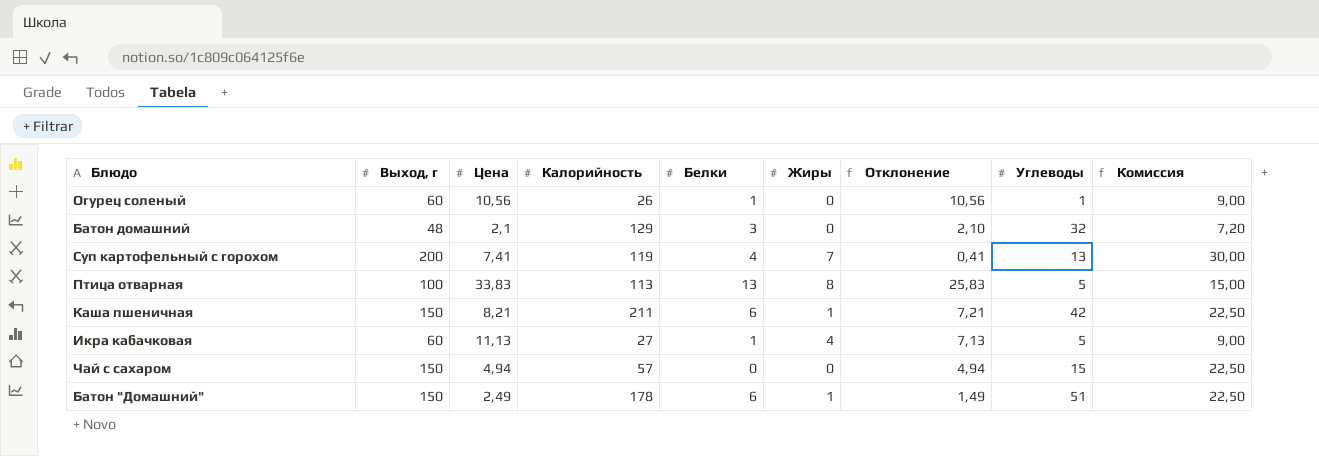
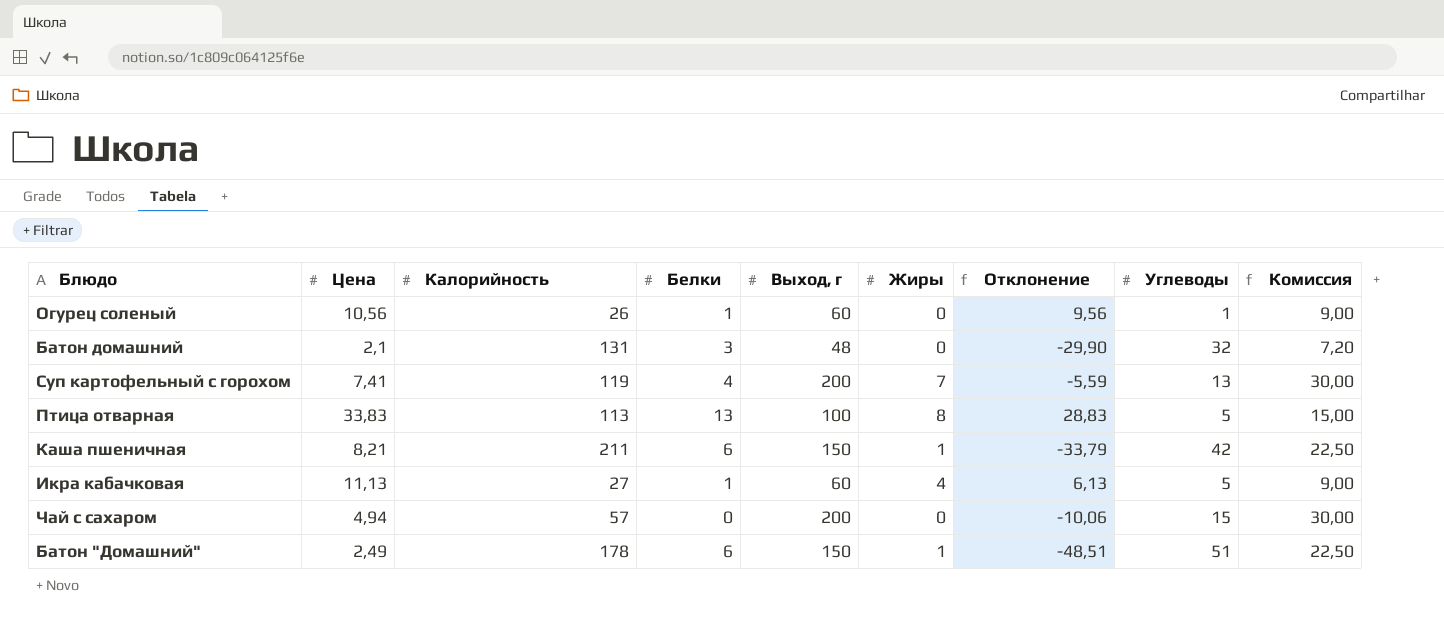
column Выход, г | position: 2 -> 5
column Отклонение | formula: [Цена] - [Жиры] -> [Цена] - [Углеводы]
Батон домашний | Калорийность: 129 -> 131
Чай с сахаром | Выход, г: 150 -> 200
Чай с сахаром | Комиссия: 22,50 -> 30,00

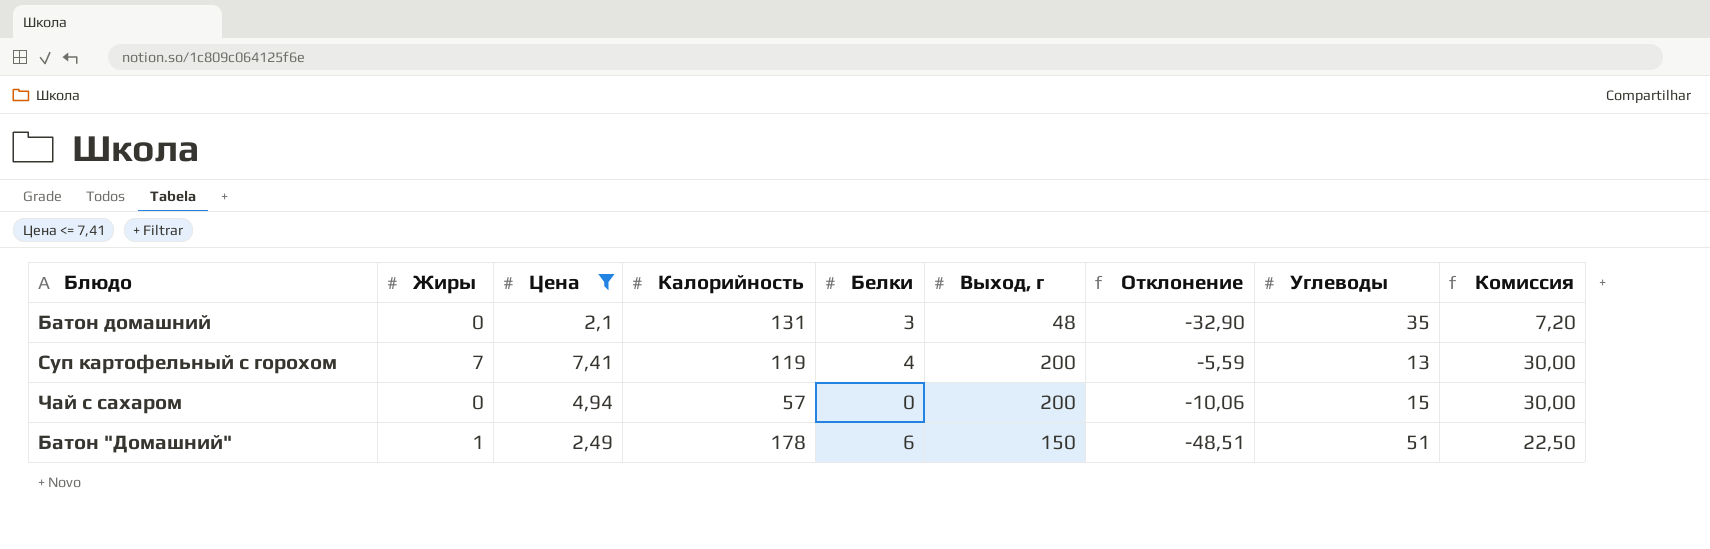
filter: none -> Цена <= 7,41
column Жиры | position: 6 -> 2
Батон домашний | Отклонение: -29,90 -> -32,90
Батон домашний | Углеводы: 32 -> 35

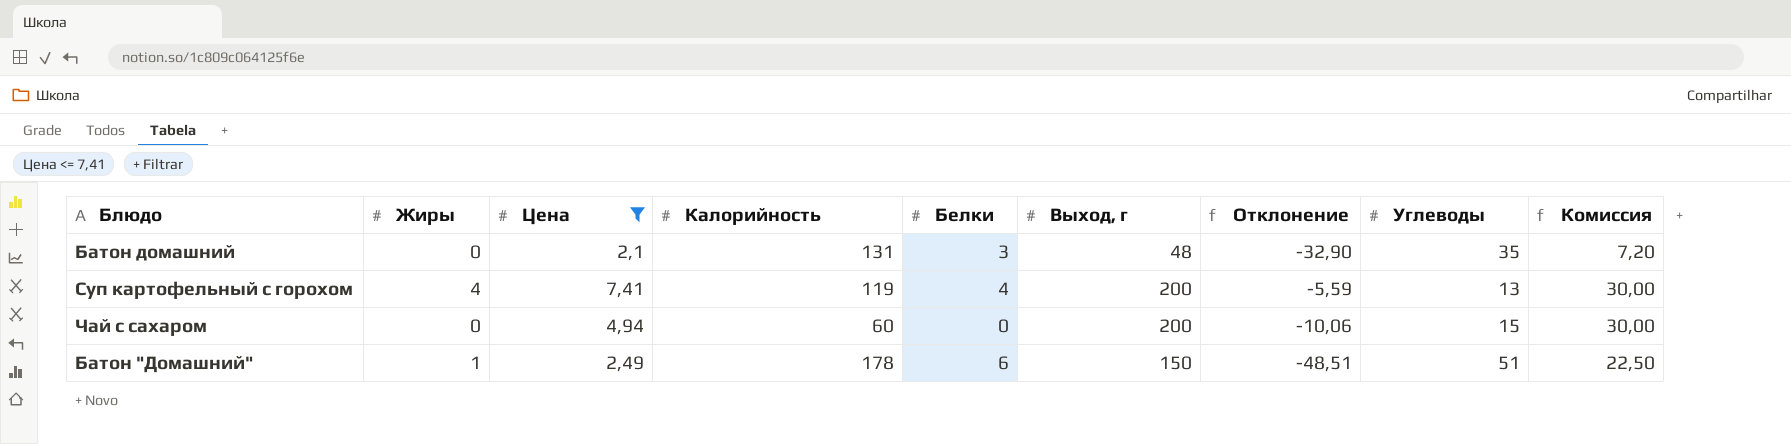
Суп картофельный с горохом | Жиры: 7 -> 4
Чай с сахаром | Калорийность: 57 -> 60

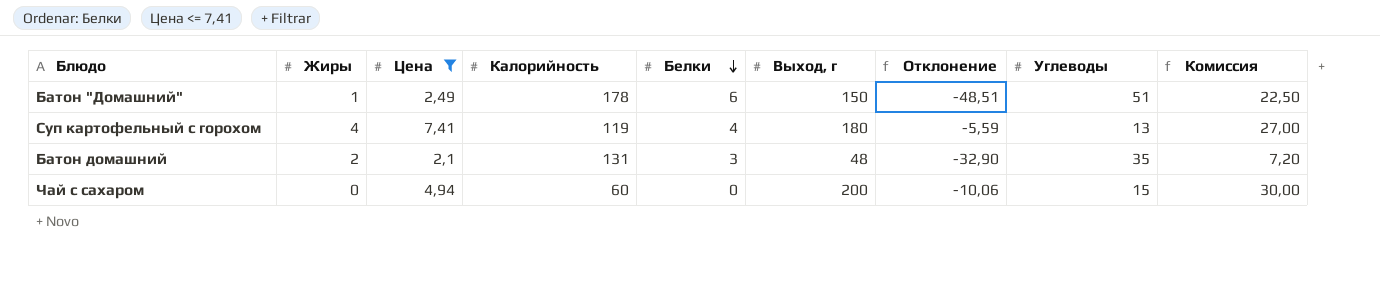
row order: none -> Белки descending
Суп картофельный с горохом | Выход, г: 200 -> 180
Суп картофельный с горохом | Комиссия: 30,00 -> 27,00
Батон домашний | Жиры: 0 -> 2

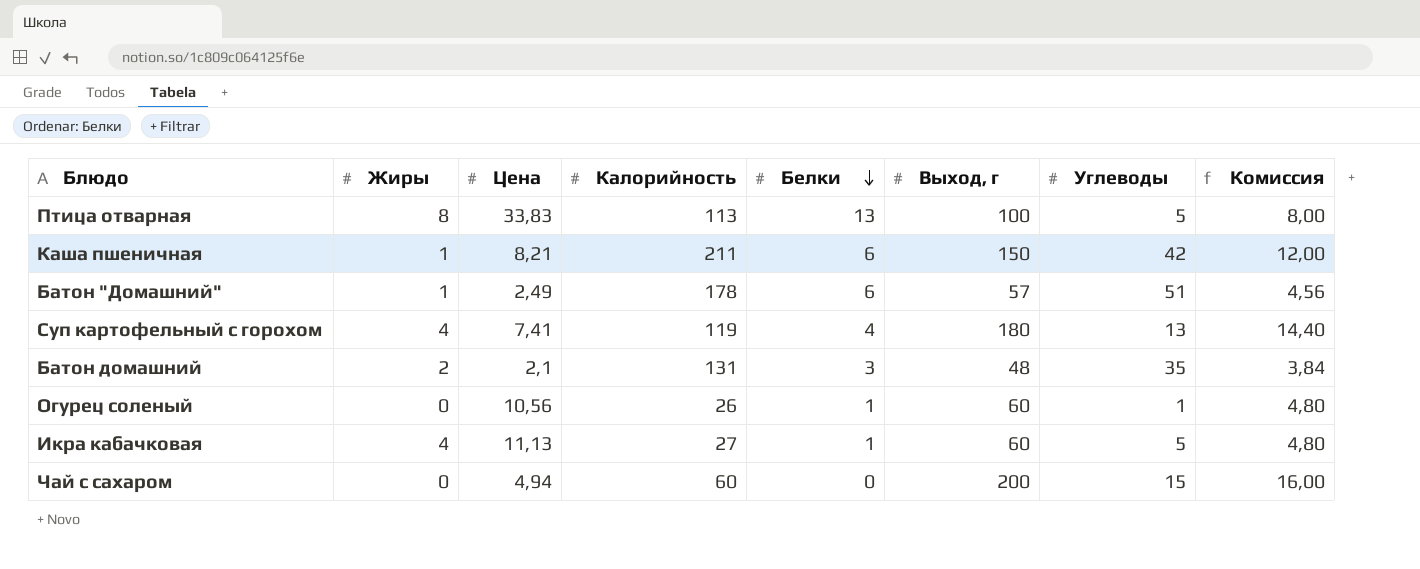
filter: Цена <= 7,41 -> none
column Отклонение | formula: [Цена] - [Углеводы] -> none
column Комиссия | formula: [Выход, г] * 0,15 -> [Выход, г] * 0,08
Батон "Домашний" | Выход, г: 150 -> 57

